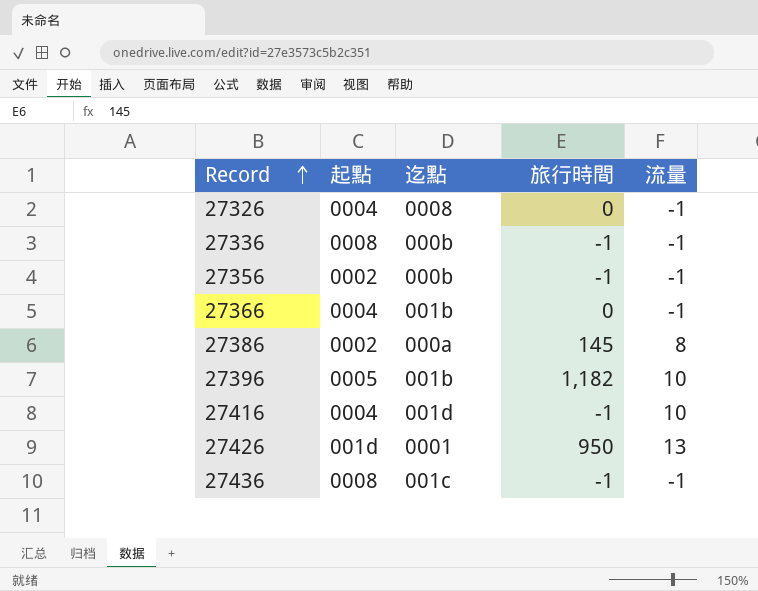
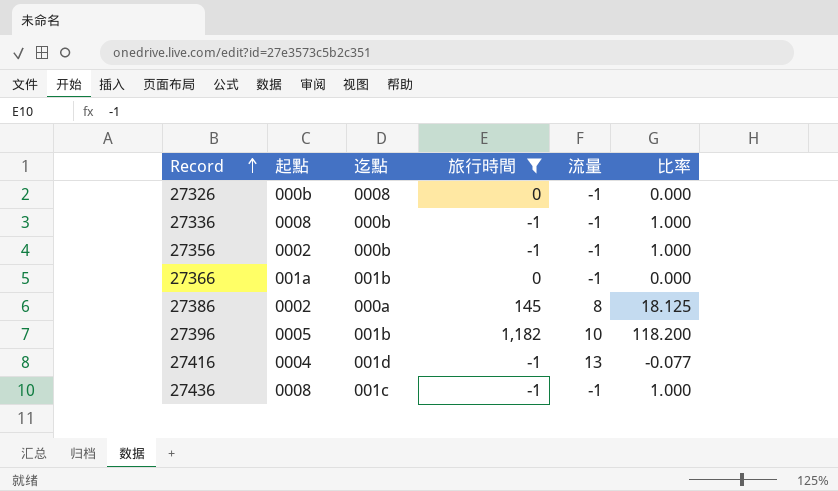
filter: none -> 旅行時間 != 950
column 比率 | formula: none -> [旅行時間] / [流量]
27326 | 起點: 0004 -> 000b
27366 | 起點: 0004 -> 001a
27416 | 流量: 10 -> 13

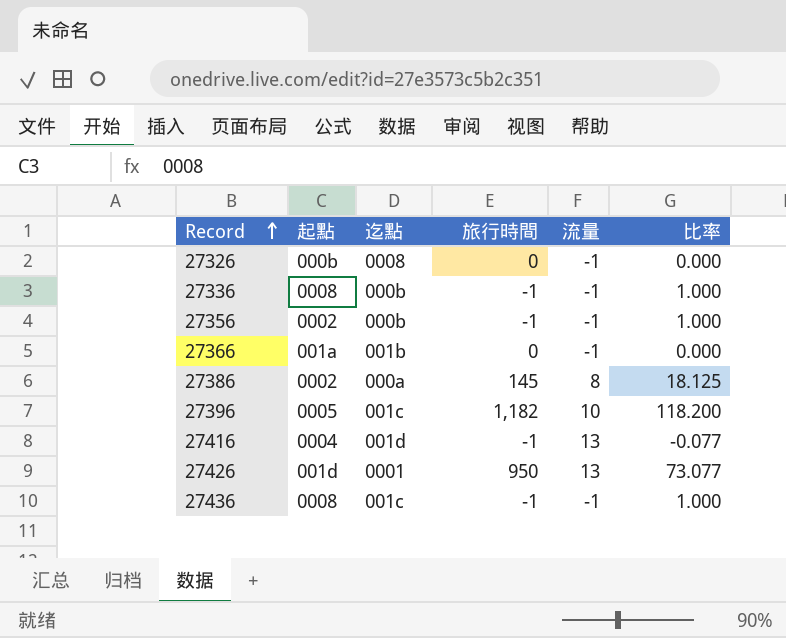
filter: 旅行時間 != 950 -> none
27396 | 迄點: 001b -> 001c

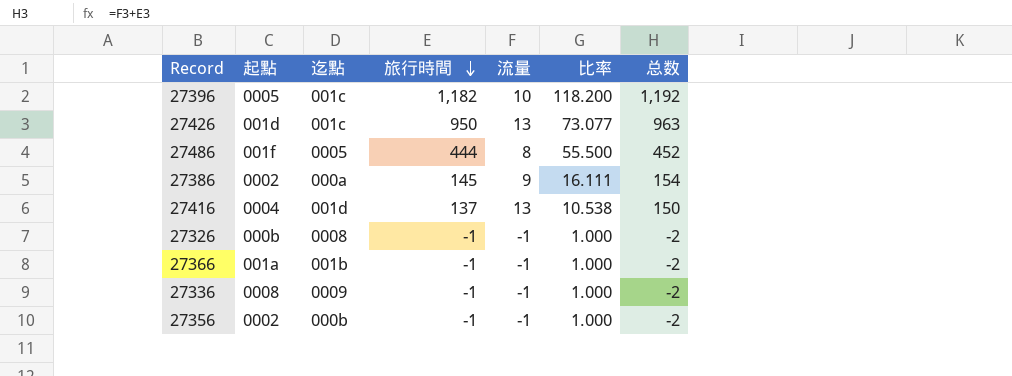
row order: Record ascending -> 旅行時間 descending
column 总数 | formula: none -> [旅行時間] + [流量]
row 27436: 0008 | 001c | -1 | -1 | 1.000 -> none
27426 | 迄點: 0001 -> 001c
row 27486: none -> 001f | 0005 | 444 | 8 | 55.500 | 452
27386 | 流量: 8 -> 9
27386 | 比率: 18.125 -> 16.111
27416 | 旅行時間: -1 -> 137
27416 | 比率: -0.077 -> 10.538
27326 | 旅行時間: 0 -> -1
27326 | 比率: 0.000 -> 1.000
27366 | 旅行時間: 0 -> -1
27366 | 比率: 0.000 -> 1.000
27336 | 迄點: 000b -> 0009

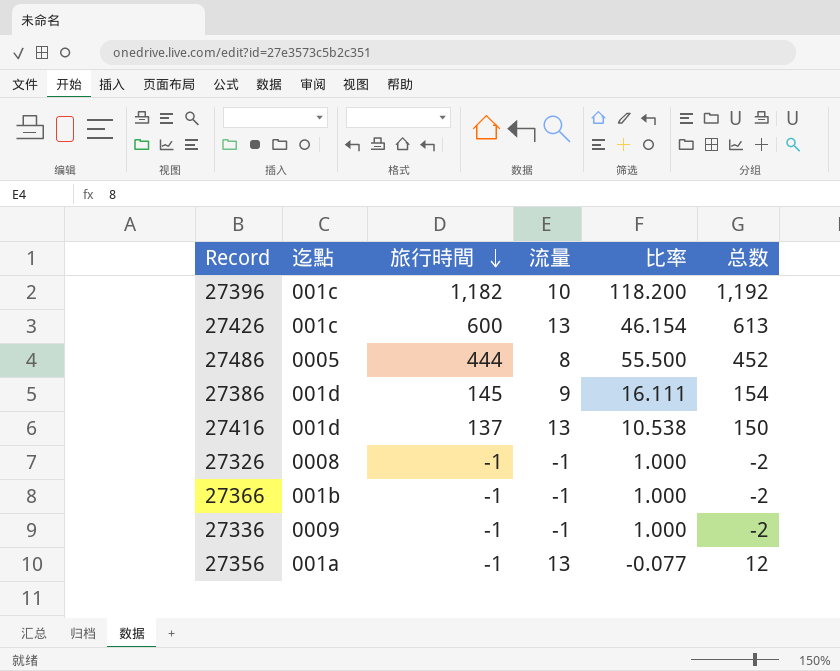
column 起點 | position: 2 -> none
27426 | 旅行時間: 950 -> 600
27426 | 比率: 73.077 -> 46.154
27426 | 总数: 963 -> 613
27386 | 迄點: 000a -> 001d
27356 | 迄點: 000b -> 001a
27356 | 流量: -1 -> 13
27356 | 比率: 1.000 -> -0.077
27356 | 总数: -2 -> 12

